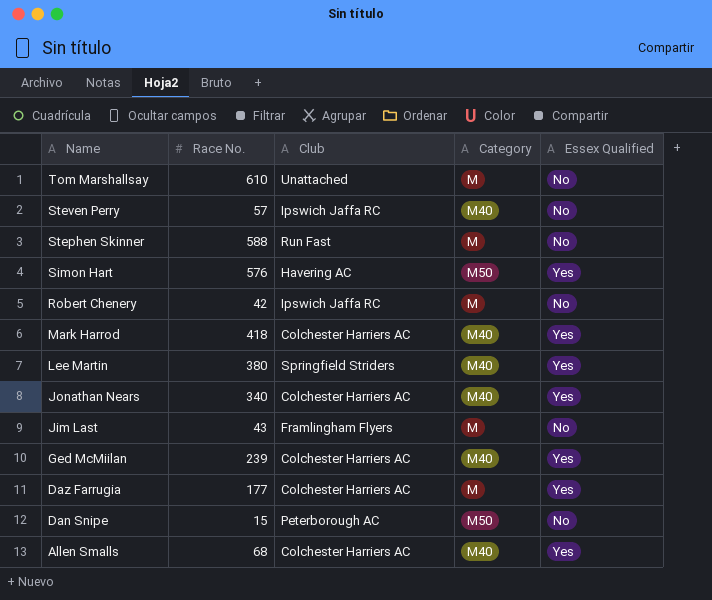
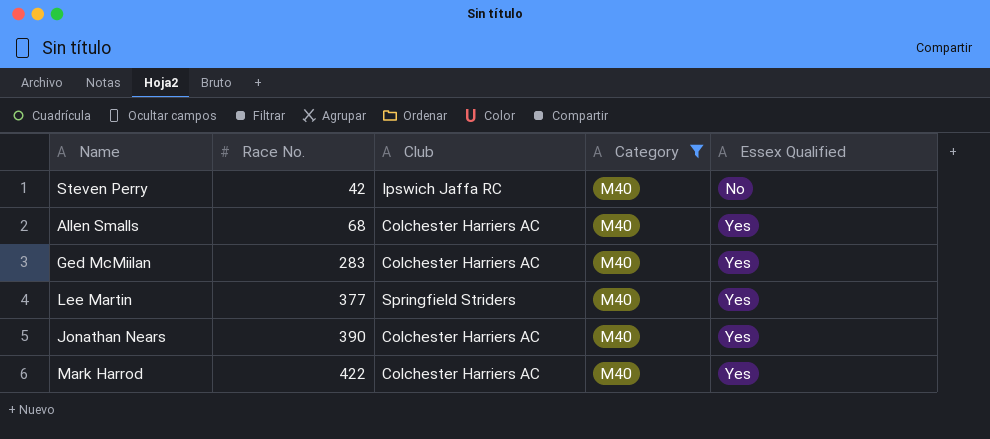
filter: none -> Category = M40
row order: Name descending -> Race No. ascending
Steven Perry | Race No.: 57 -> 42
Ged McMiilan | Race No.: 239 -> 283
Lee Martin | Race No.: 380 -> 377
Jonathan Nears | Race No.: 340 -> 390
Mark Harrod | Race No.: 418 -> 422

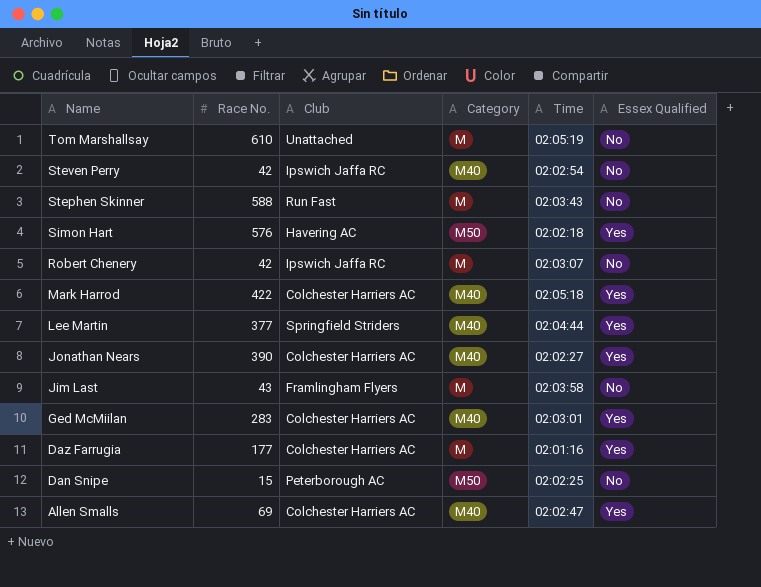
filter: Category = M40 -> none
row order: Race No. ascending -> Name descending
column Time | position: none -> 5
Allen Smalls | Race No.: 68 -> 69

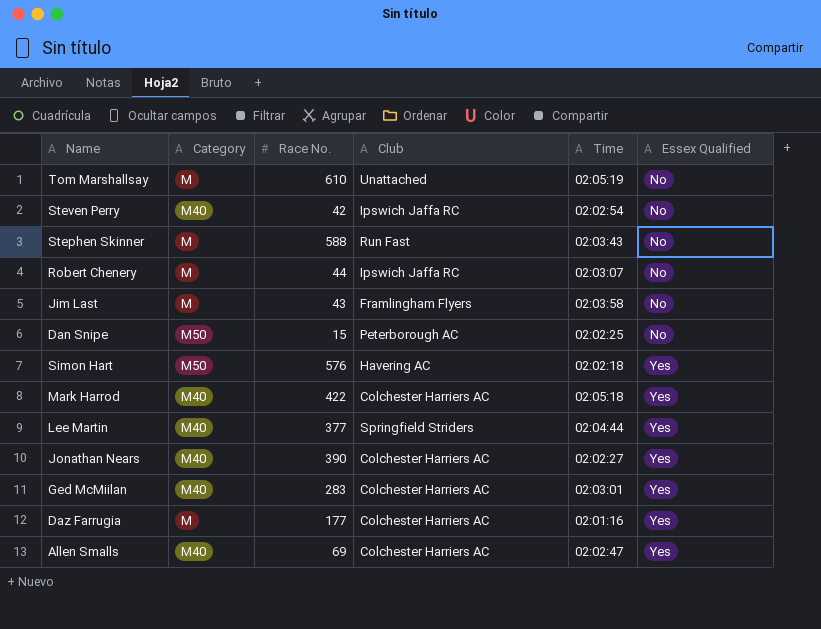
row order: Name descending -> Essex Qualified ascending
column Category | position: 4 -> 2
Robert Chenery | Race No.: 42 -> 44

